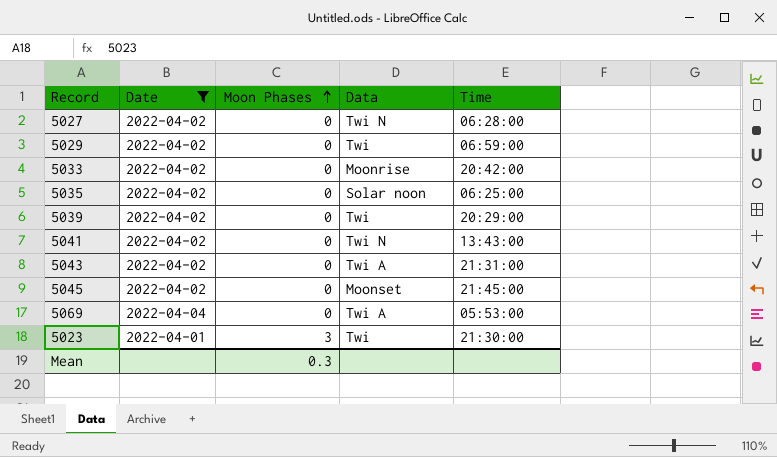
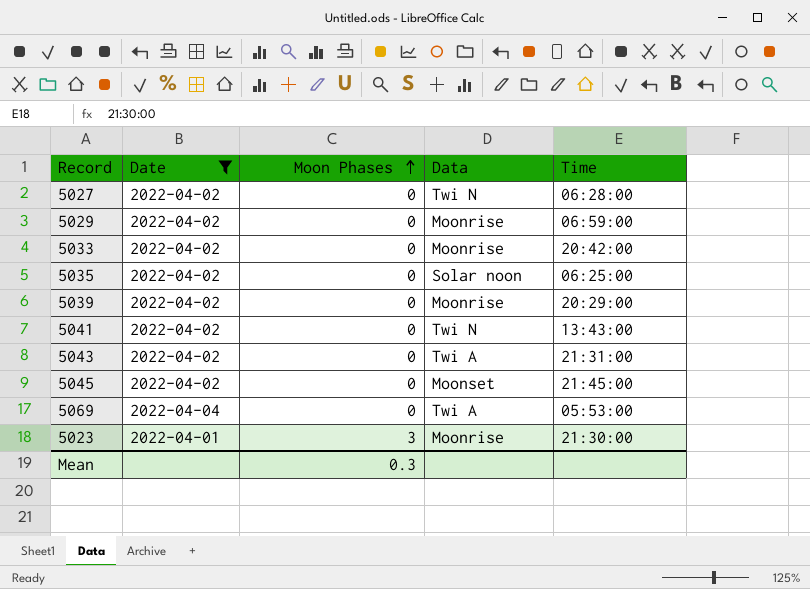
5029 | Data: Twi -> Moonrise
5039 | Data: Twi -> Moonrise
5023 | Data: Twi -> Moonrise

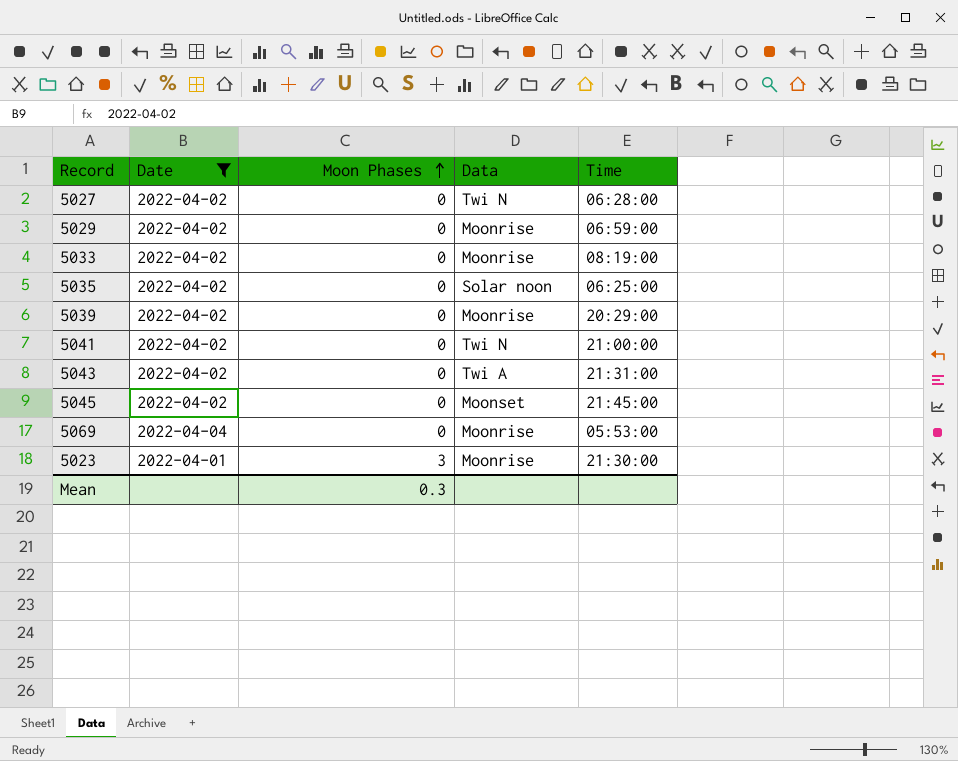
5033 | Time: 20:42:00 -> 08:19:00
5041 | Time: 13:43:00 -> 21:00:00
5069 | Data: Twi A -> Moonrise

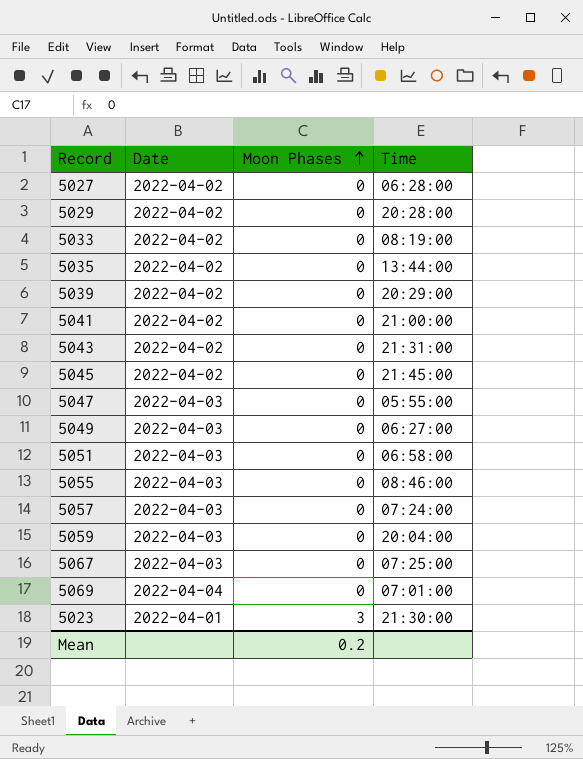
filter: Date != 2022-04-03 -> none
column Data | position: 4 -> none
5029 | Time: 06:59:00 -> 20:28:00
5035 | Time: 06:25:00 -> 13:44:00
5069 | Time: 05:53:00 -> 07:01:00
Mean | Moon Phases: 0.3 -> 0.2

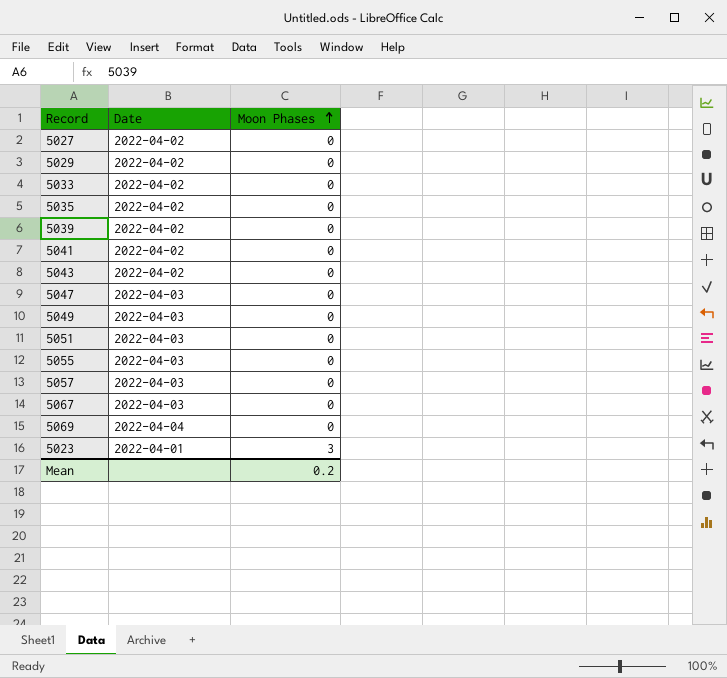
column Time | position: 4 -> none
row 5045: 2022-04-02 | 0 | 21:45:00 -> none
row 5059: 2022-04-03 | 0 | 20:04:00 -> none

